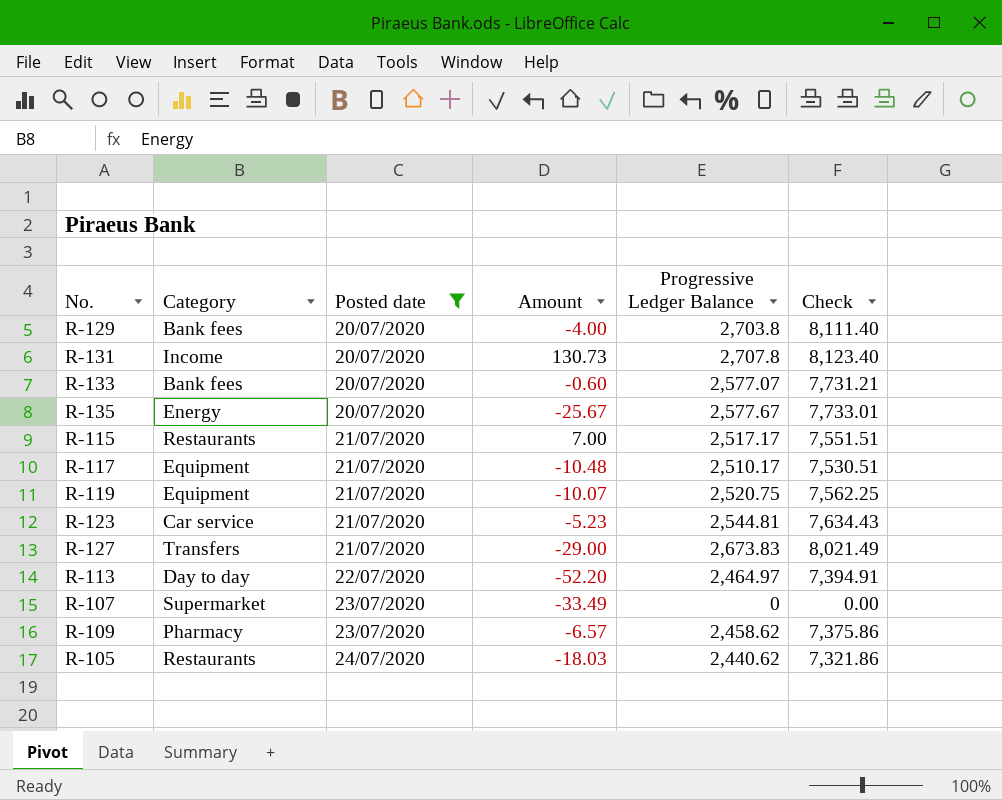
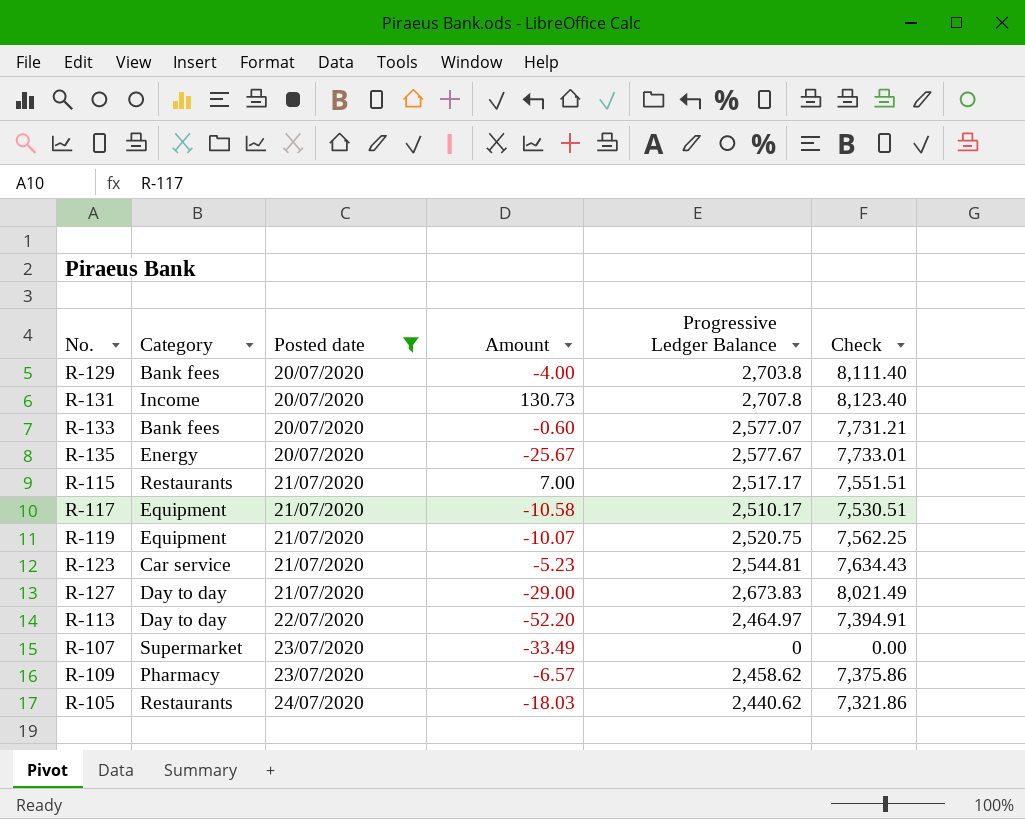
R-117 | Amount: -10.48 -> -10.58
R-127 | Category: Transfers -> Day to day

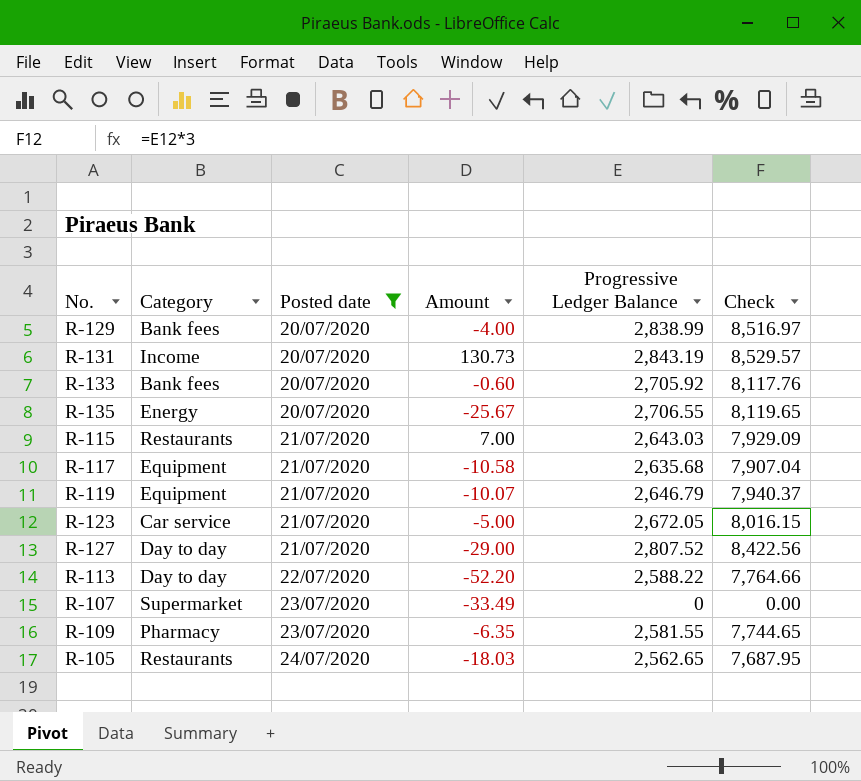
R-129 | Progressive Ledger Balance: 2,703.8 -> 2,838.99
R-129 | Check: 8,111.40 -> 8,516.97
R-131 | Progressive Ledger Balance: 2,707.8 -> 2,843.19
R-131 | Check: 8,123.40 -> 8,529.57
R-133 | Progressive Ledger Balance: 2,577.07 -> 2,705.92
R-133 | Check: 7,731.21 -> 8,117.76
R-135 | Progressive Ledger Balance: 2,577.67 -> 2,706.55
R-135 | Check: 7,733.01 -> 8,119.65
R-115 | Progressive Ledger Balance: 2,517.17 -> 2,643.03
R-115 | Check: 7,551.51 -> 7,929.09
R-117 | Progressive Ledger Balance: 2,510.17 -> 2,635.68
R-117 | Check: 7,530.51 -> 7,907.04
R-119 | Progressive Ledger Balance: 2,520.75 -> 2,646.79
R-119 | Check: 7,562.25 -> 7,940.37
R-123 | Amount: -5.23 -> -5.00
R-123 | Progressive Ledger Balance: 2,544.81 -> 2,672.05
R-123 | Check: 7,634.43 -> 8,016.15
R-127 | Progressive Ledger Balance: 2,673.83 -> 2,807.52
R-127 | Check: 8,021.49 -> 8,422.56
R-113 | Progressive Ledger Balance: 2,464.97 -> 2,588.22
R-113 | Check: 7,394.91 -> 7,764.66
R-109 | Amount: -6.57 -> -6.35
R-109 | Progressive Ledger Balance: 2,458.62 -> 2,581.55
R-109 | Check: 7,375.86 -> 7,744.65
R-105 | Progressive Ledger Balance: 2,440.62 -> 2,562.65
R-105 | Check: 7,321.86 -> 7,687.95

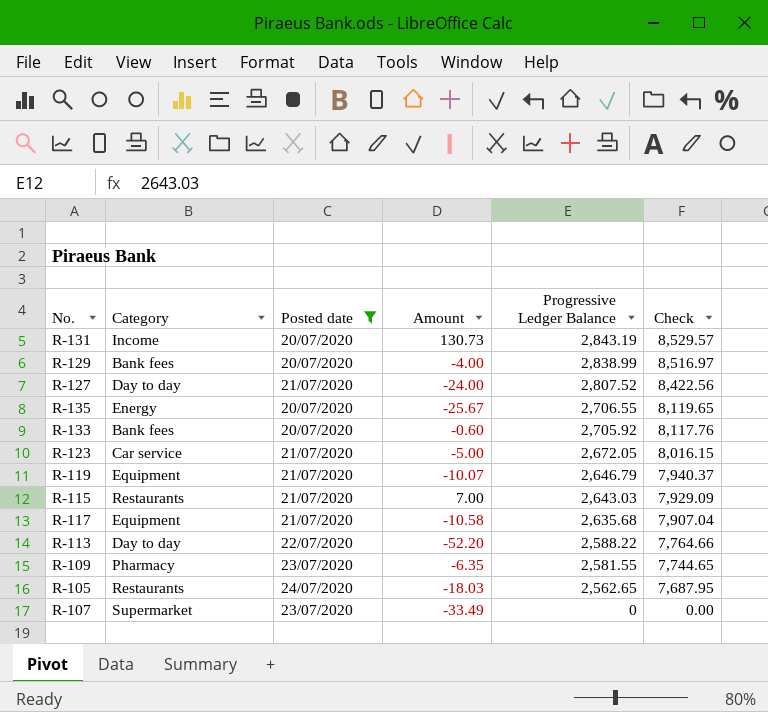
row order: Posted date ascending -> Progressive Ledger Balance descending
R-127 | Amount: -29.00 -> -24.00

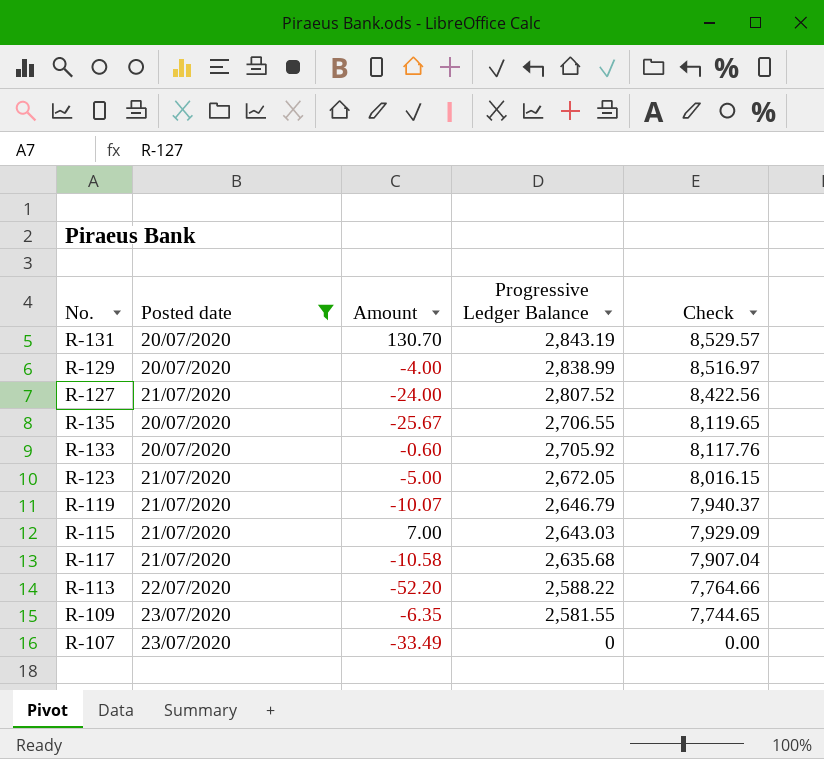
column Category | position: 2 -> none
row R-105: Restaurants | 24/07/2020 | -18.03 | 2,562.65 | 7,687.95 -> none
R-131 | Amount: 130.73 -> 130.70

